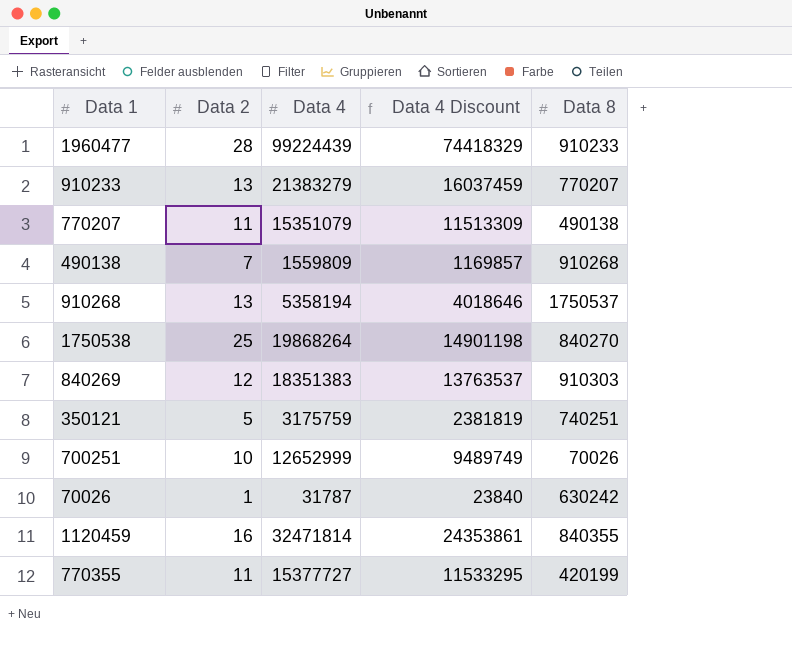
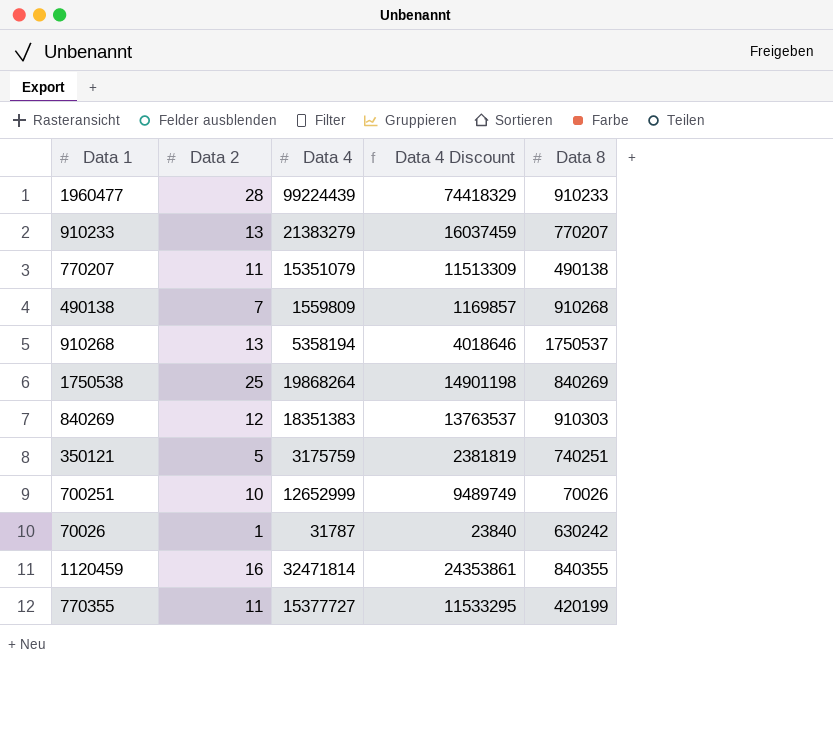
1750538 | Data 8: 840270 -> 840269

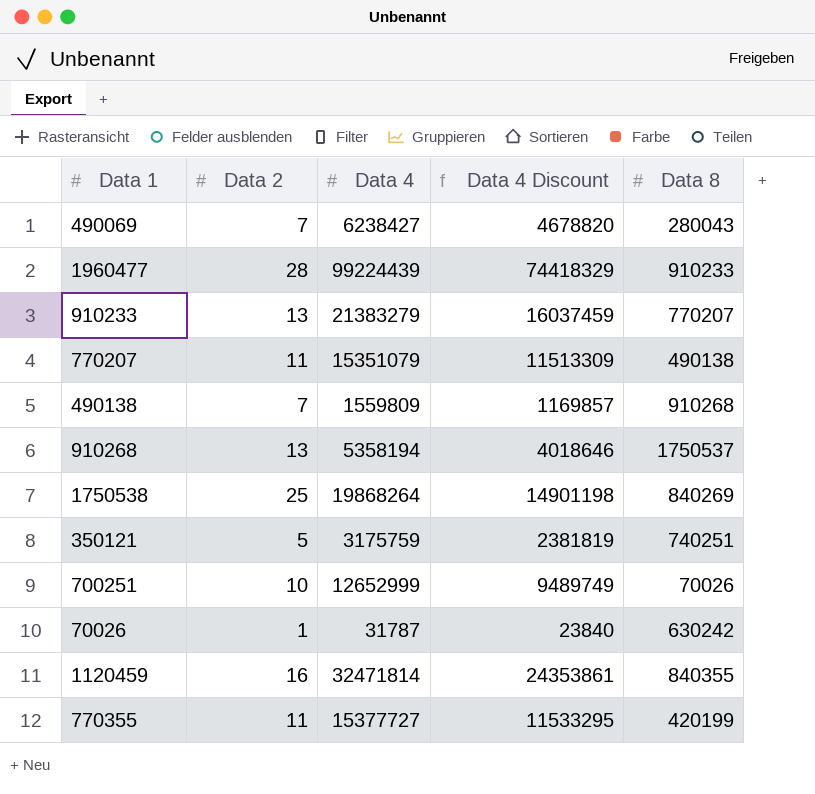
row 840269: 12 | 18351383 | 13763537 | 910303 -> none
row 490069: none -> 7 | 6238427 | 4678820 | 280043

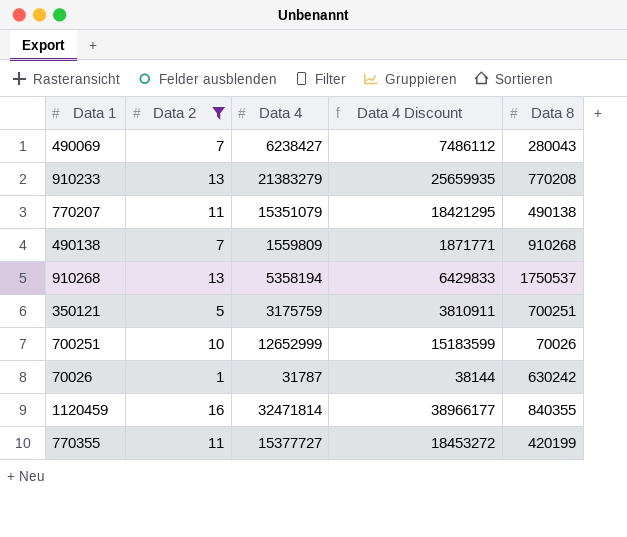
filter: none -> Data 2 <= 16
column Data 4 Discount | formula: [Data 4] * 0.75 -> [Data 4] * 1.2
910233 | Data 8: 770207 -> 770208
350121 | Data 8: 740251 -> 700251

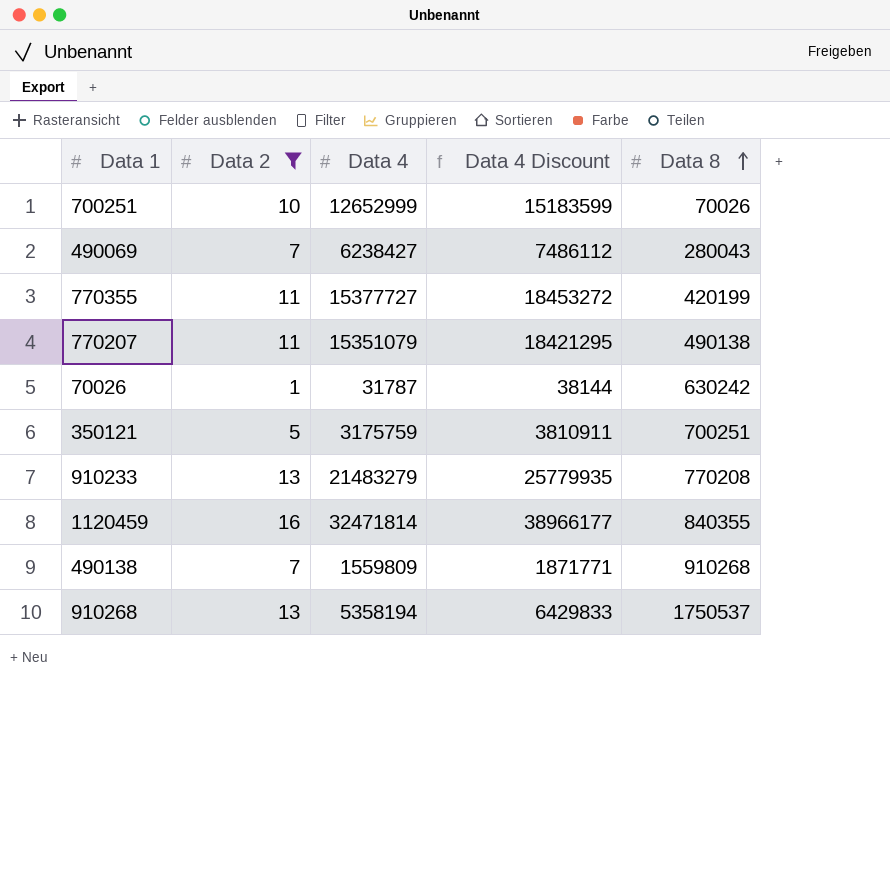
row order: none -> Data 8 ascending
910233 | Data 4: 21383279 -> 21483279
910233 | Data 4 Discount: 25659935 -> 25779935

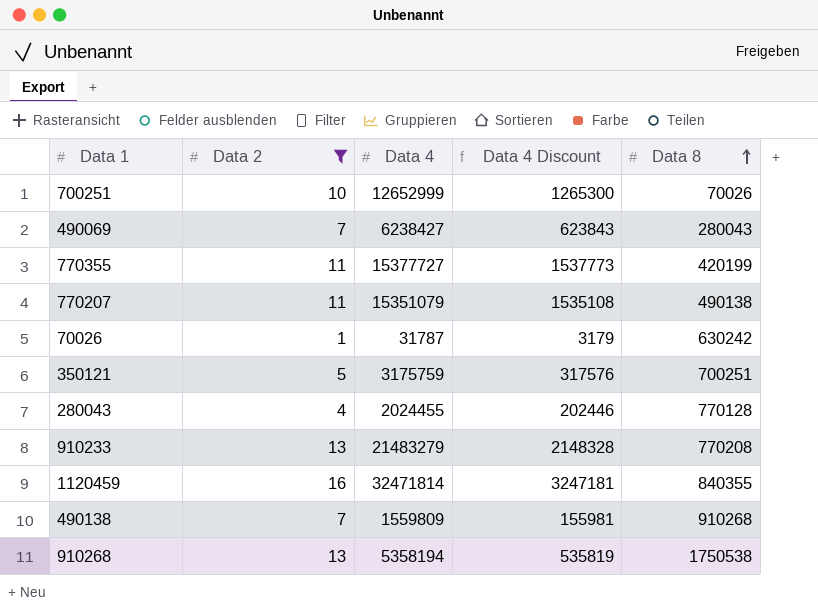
column Data 4 Discount | formula: [Data 4] * 1.2 -> [Data 4] * 0.1
row 280043: none -> 4 | 2024455 | 202446 | 770128
910268 | Data 8: 1750537 -> 1750538

